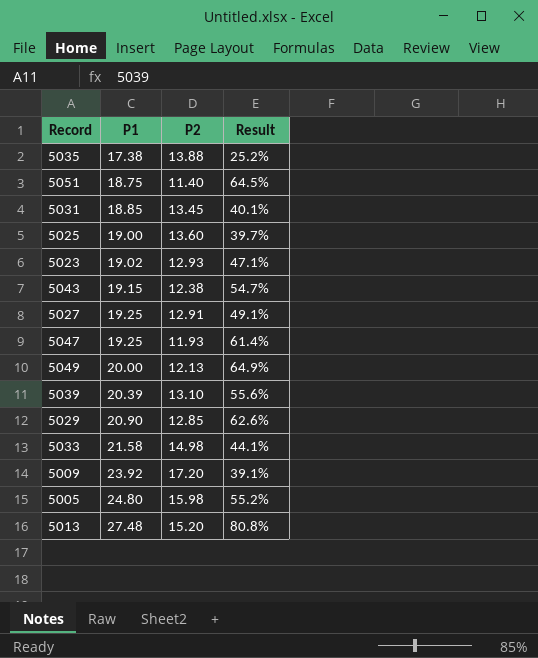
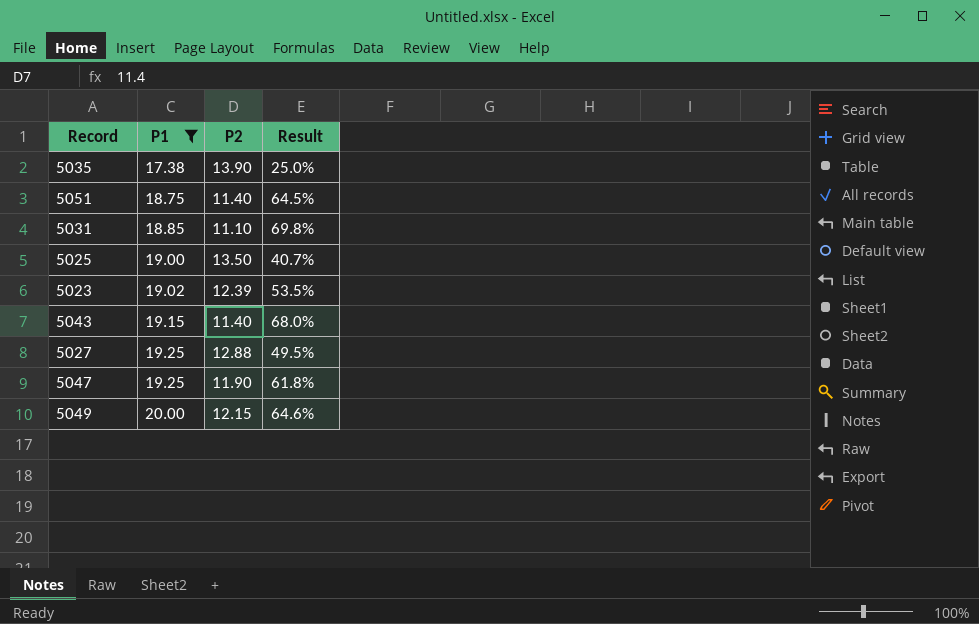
filter: none -> P1 <= 20.00
5035 | P2: 13.88 -> 13.90
5035 | Result: 25.2% -> 25.0%
5031 | P2: 13.45 -> 11.10
5031 | Result: 40.1% -> 69.8%
5025 | P2: 13.60 -> 13.50
5025 | Result: 39.7% -> 40.7%
5023 | P2: 12.93 -> 12.39
5023 | Result: 47.1% -> 53.5%
5043 | P2: 12.38 -> 11.40
5043 | Result: 54.7% -> 68.0%
5027 | P2: 12.91 -> 12.88
5027 | Result: 49.1% -> 49.5%
5047 | P2: 11.93 -> 11.90
5047 | Result: 61.4% -> 61.8%
5049 | P2: 12.13 -> 12.15
5049 | Result: 64.9% -> 64.6%

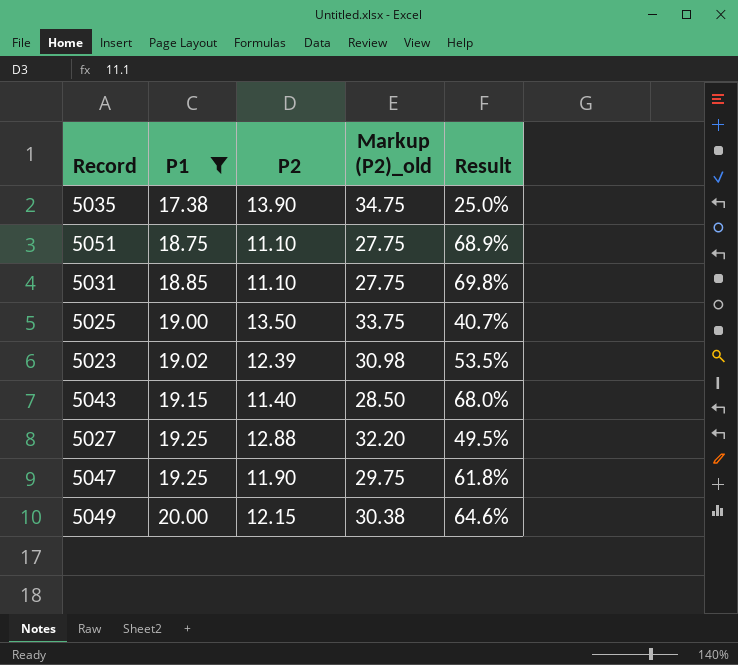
column Markup (P2)_old | formula: none -> [P2] * 2.5
5051 | P2: 11.40 -> 11.10
5051 | Result: 64.5% -> 68.9%

